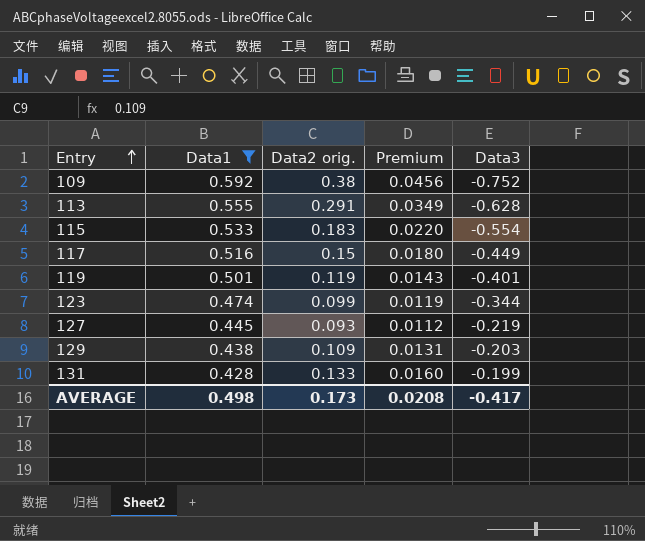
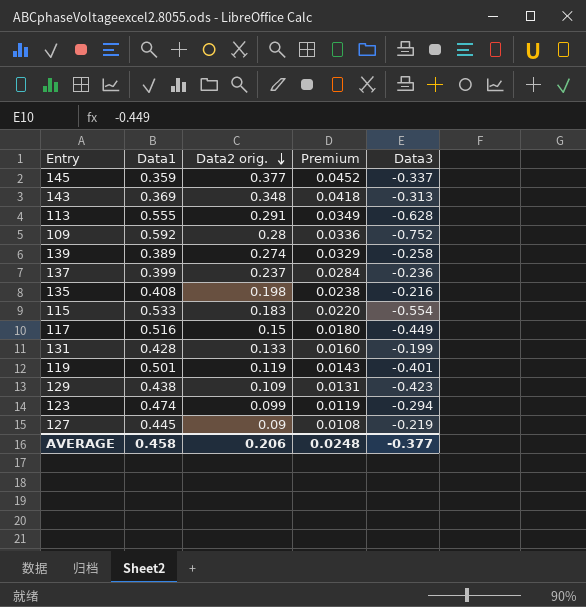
filter: Data1 >= 0.428 -> none
row order: Entry ascending -> Data2 orig. descending
109 | Data2 orig.: 0.38 -> 0.28
109 | Premium: 0.0456 -> 0.0336
129 | Data3: -0.203 -> -0.423
123 | Data3: -0.344 -> -0.294
127 | Data2 orig.: 0.093 -> 0.09
127 | Premium: 0.0112 -> 0.0108
AVERAGE | Data1: 0.498 -> 0.458
AVERAGE | Data2 orig.: 0.173 -> 0.206
AVERAGE | Premium: 0.0208 -> 0.0248
AVERAGE | Data3: -0.417 -> -0.377

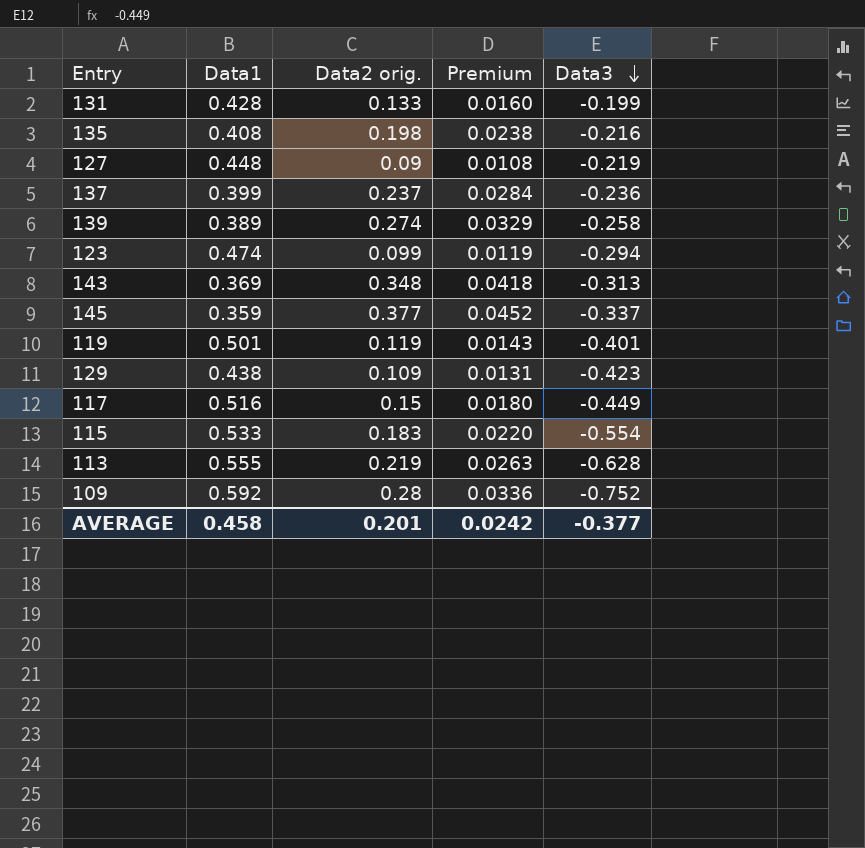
row order: Data2 orig. descending -> Data3 descending
127 | Data1: 0.445 -> 0.448
113 | Data2 orig.: 0.291 -> 0.219
113 | Premium: 0.0349 -> 0.0263
AVERAGE | Data2 orig.: 0.206 -> 0.201
AVERAGE | Premium: 0.0248 -> 0.0242

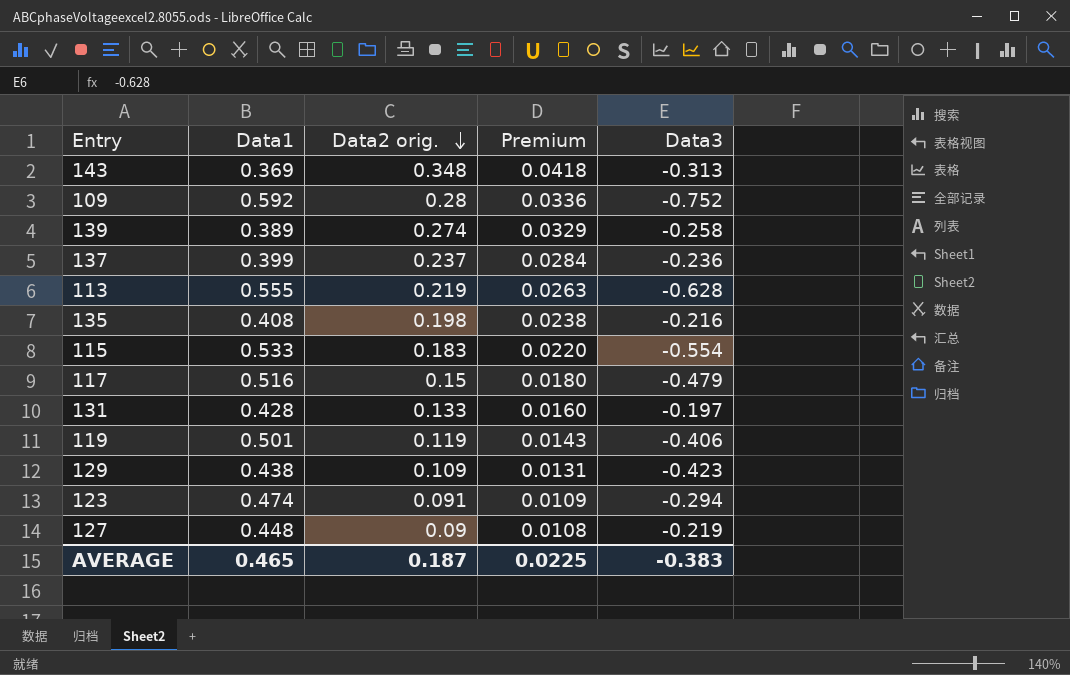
row order: Data3 descending -> Data2 orig. descending
row 145: 0.359 | 0.377 | 0.0452 | -0.337 -> none
117 | Data3: -0.449 -> -0.479
131 | Data3: -0.199 -> -0.197
119 | Data3: -0.401 -> -0.406
123 | Data2 orig.: 0.099 -> 0.091
123 | Premium: 0.0119 -> 0.0109
AVERAGE | Data1: 0.458 -> 0.465
AVERAGE | Data2 orig.: 0.201 -> 0.187
AVERAGE | Premium: 0.0242 -> 0.0225
AVERAGE | Data3: -0.377 -> -0.383

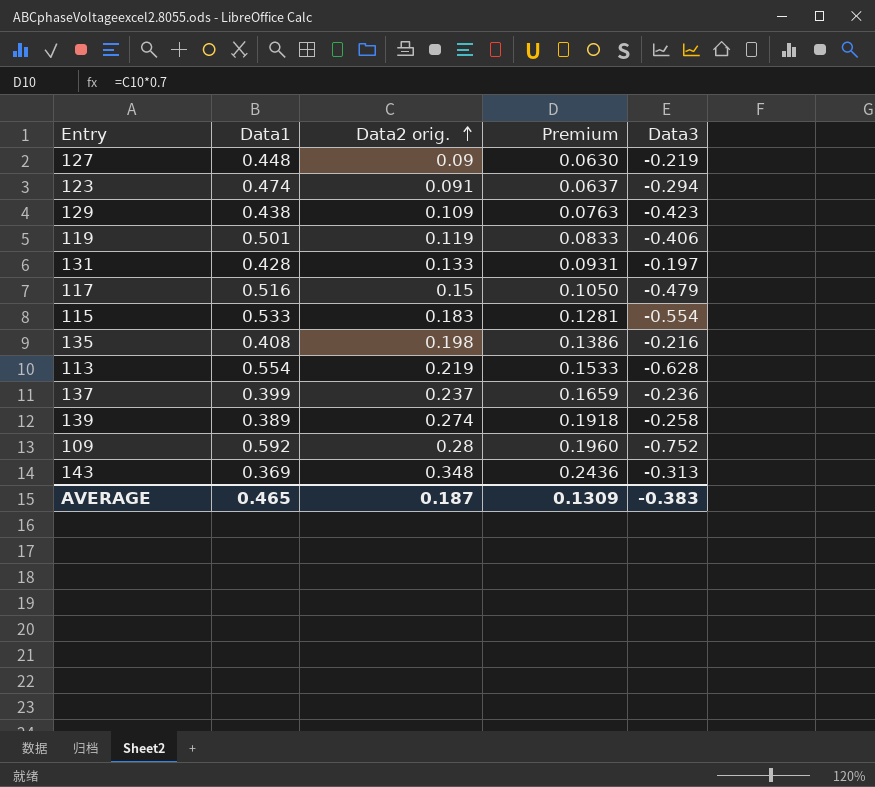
row order: Data2 orig. descending -> Data2 orig. ascending
column Premium | formula: [Data2 orig.] * 0.12 -> [Data2 orig.] * 0.7
113 | Data1: 0.555 -> 0.554
AVERAGE | Premium: 0.0225 -> 0.1309

